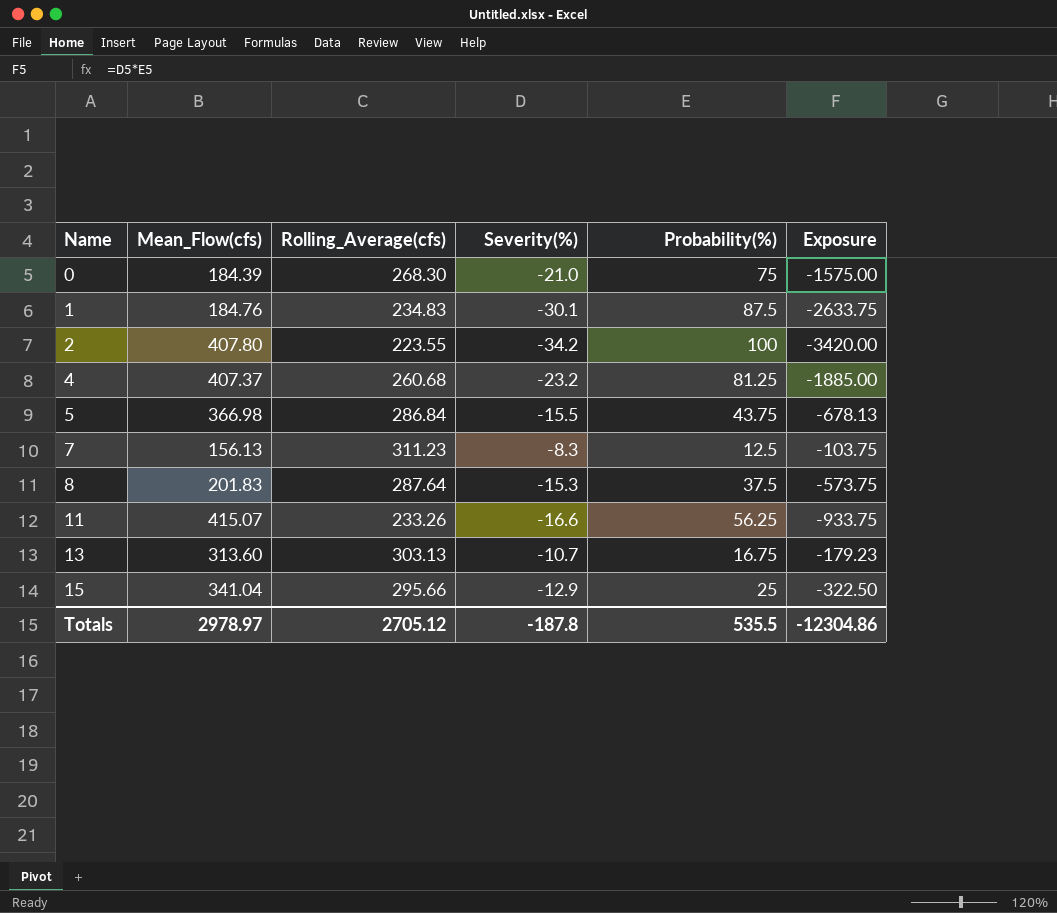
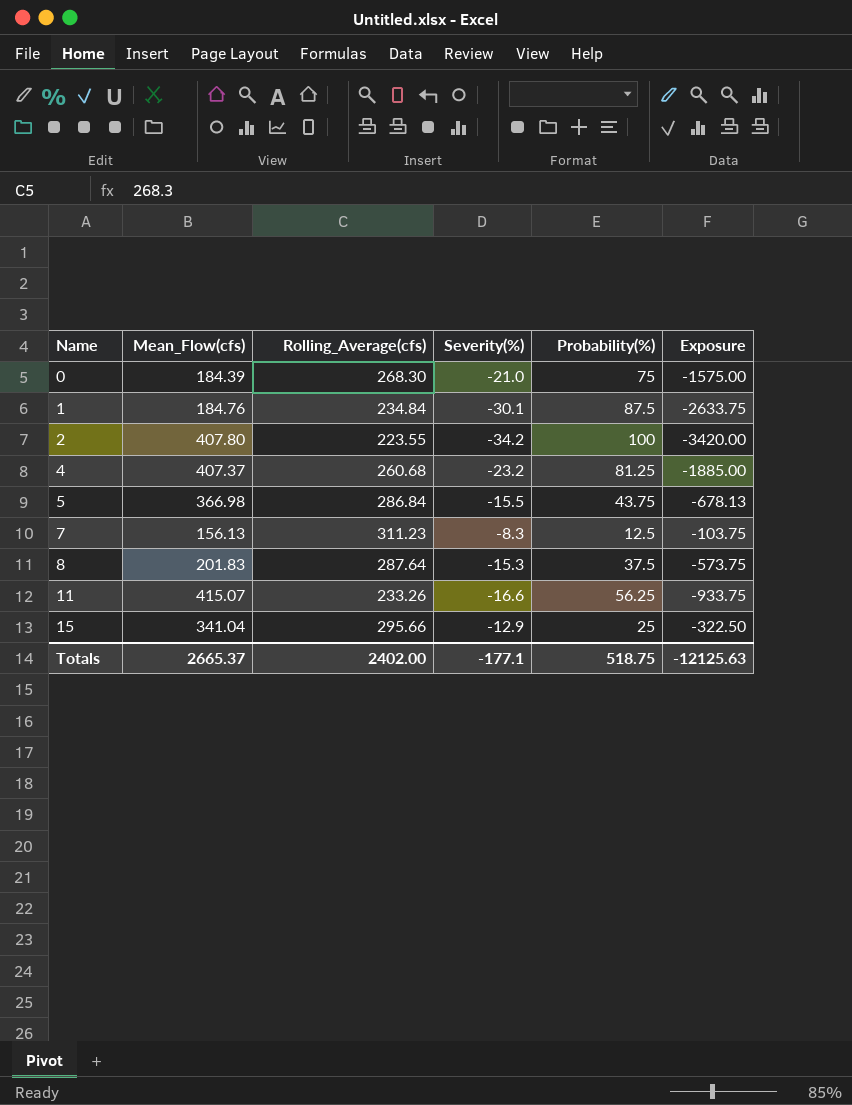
row 13: 313.60 | 303.13 | -10.7 | 16.75 | -179.23 -> none
1 | Rolling_Average(cfs): 234.83 -> 234.84
Totals | Mean_Flow(cfs): 2978.97 -> 2665.37
Totals | Rolling_Average(cfs): 2705.12 -> 2402.00
Totals | Severity(%): -187.8 -> -177.1
Totals | Probability(%): 535.5 -> 518.75
Totals | Exposure: -12304.86 -> -12125.63

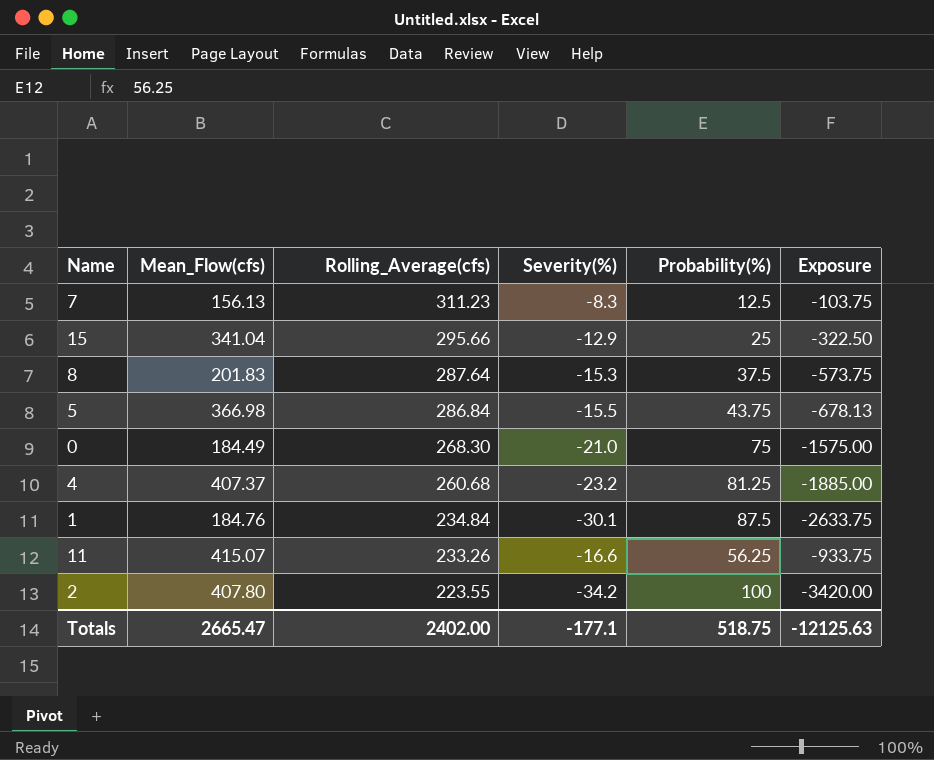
row order: Name ascending -> Rolling_Average(cfs) descending
0 | Mean_Flow(cfs): 184.39 -> 184.49
Totals | Mean_Flow(cfs): 2665.37 -> 2665.47

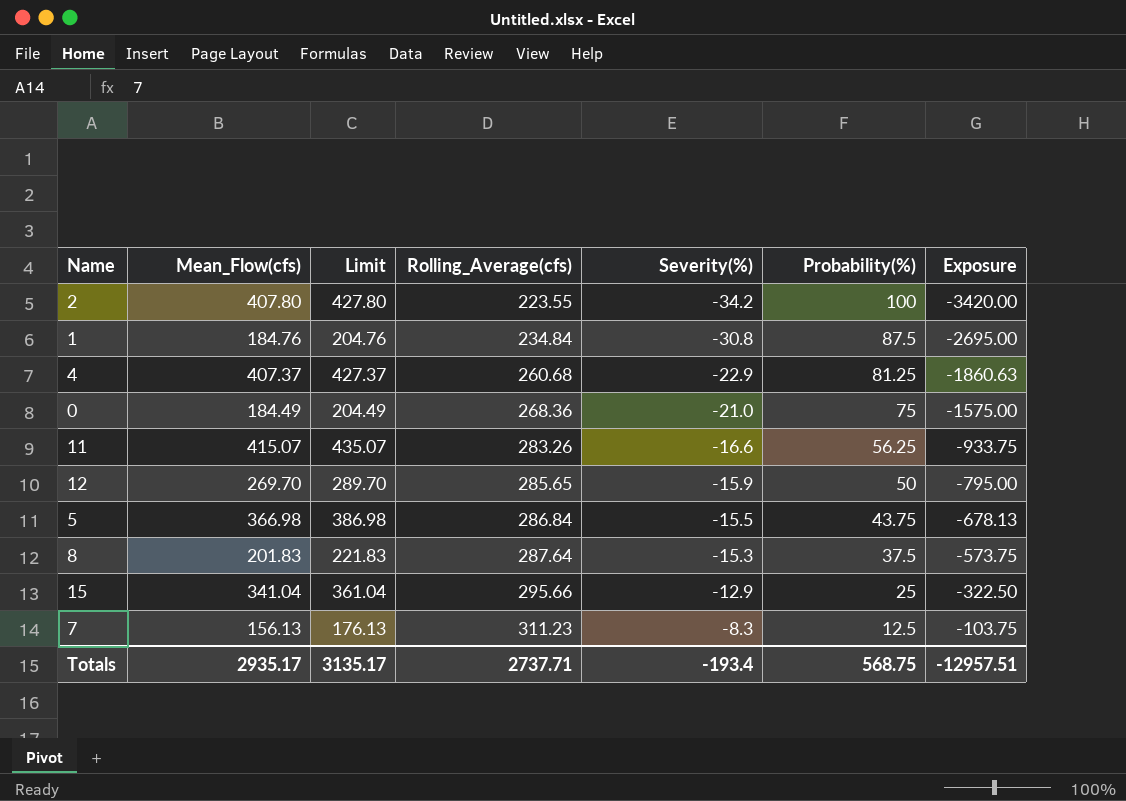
row order: Rolling_Average(cfs) descending -> Rolling_Average(cfs) ascending
column Limit | formula: none -> [Mean_Flow(cfs)] + 20
1 | Severity(%): -30.1 -> -30.8
1 | Exposure: -2633.75 -> -2695.00
4 | Severity(%): -23.2 -> -22.9
4 | Exposure: -1885.00 -> -1860.63
0 | Rolling_Average(cfs): 268.30 -> 268.36
11 | Rolling_Average(cfs): 233.26 -> 283.26
row 12: none -> 269.70 | 289.70 | 285.65 | -15.9 | 50 | -795.00
Totals | Mean_Flow(cfs): 2665.47 -> 2935.17
Totals | Rolling_Average(cfs): 2402.00 -> 2737.71
Totals | Severity(%): -177.1 -> -193.4
Totals | Probability(%): 518.75 -> 568.75
Totals | Exposure: -12125.63 -> -12957.51

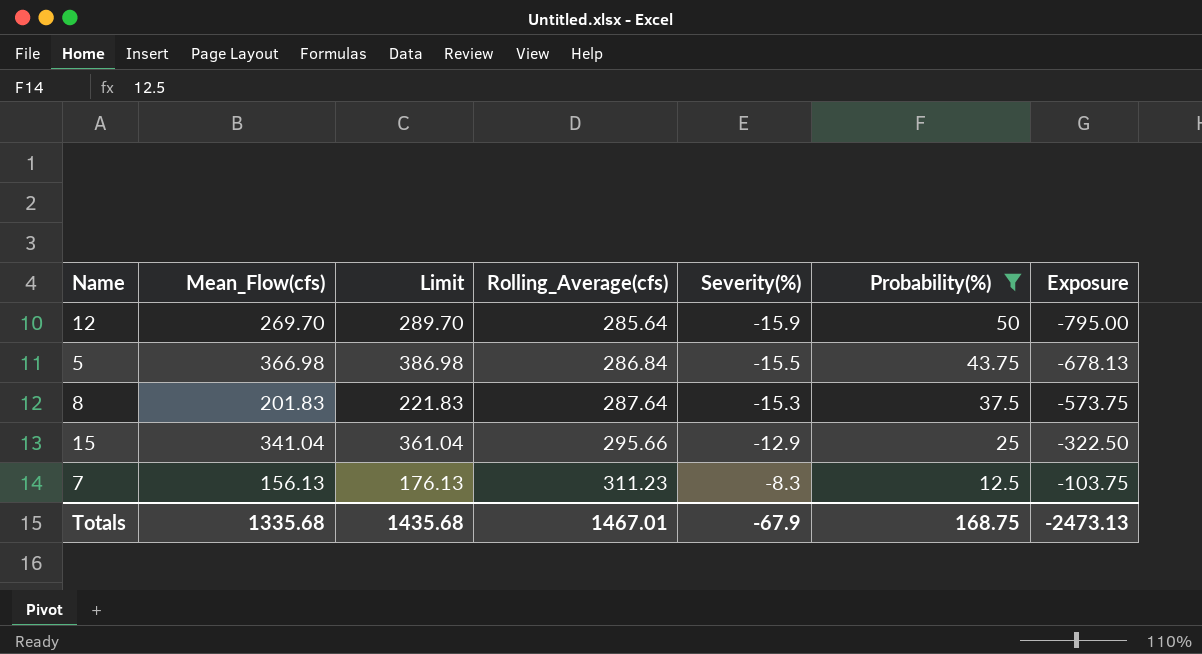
filter: none -> Probability(%) <= 50
12 | Rolling_Average(cfs): 285.65 -> 285.64
Totals | Mean_Flow(cfs): 2935.17 -> 1335.68
Totals | Limit: 3135.17 -> 1435.68
Totals | Rolling_Average(cfs): 2737.71 -> 1467.01
Totals | Severity(%): -193.4 -> -67.9
Totals | Probability(%): 568.75 -> 168.75
Totals | Exposure: -12957.51 -> -2473.13

